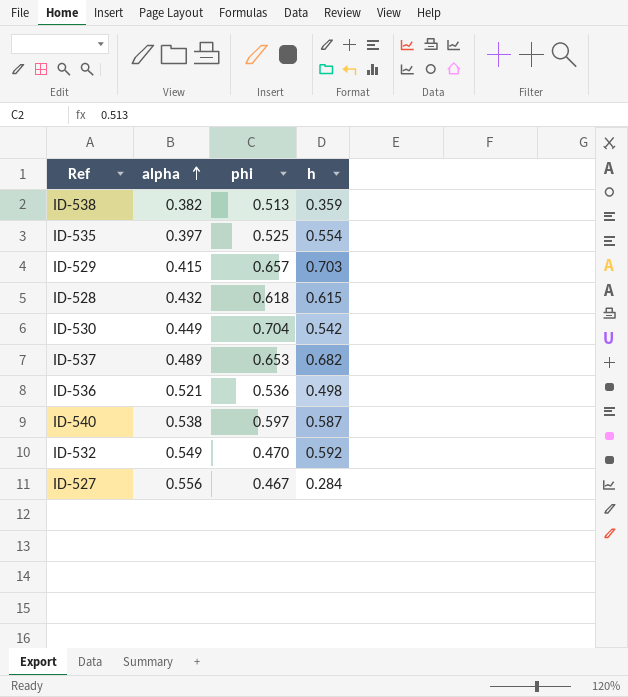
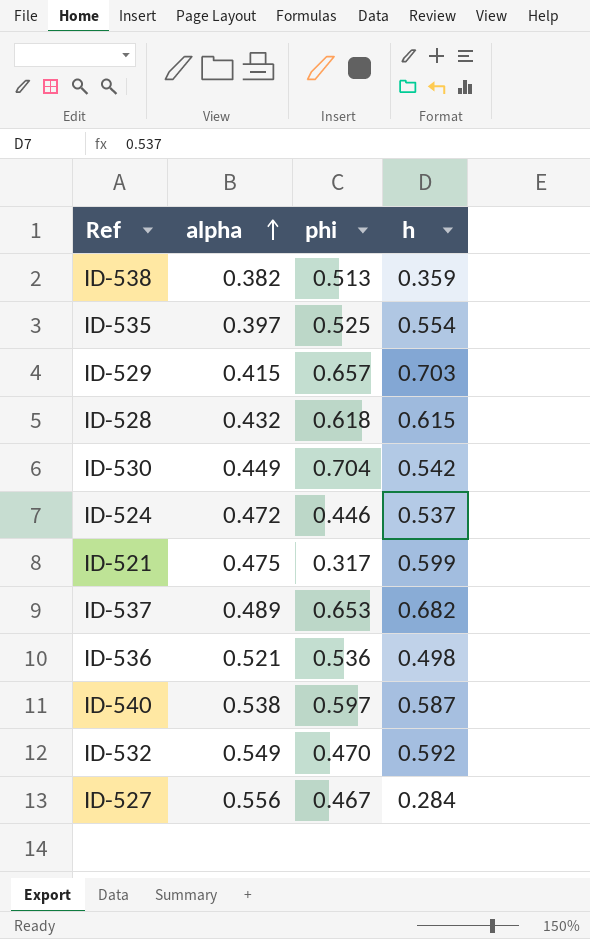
row ID-524: none -> 0.472 | 0.446 | 0.537
row ID-521: none -> 0.475 | 0.317 | 0.599

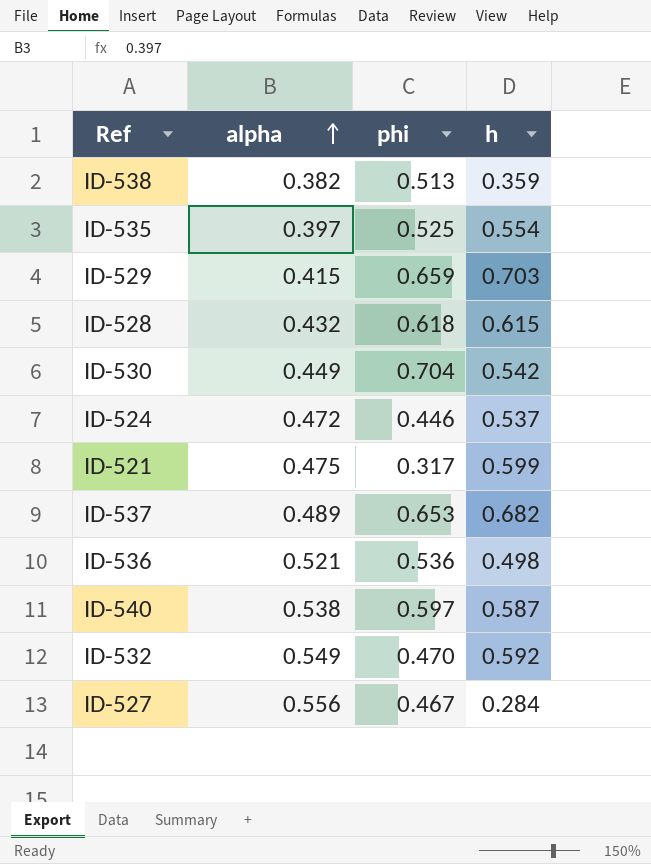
ID-529 | phi: 0.657 -> 0.659

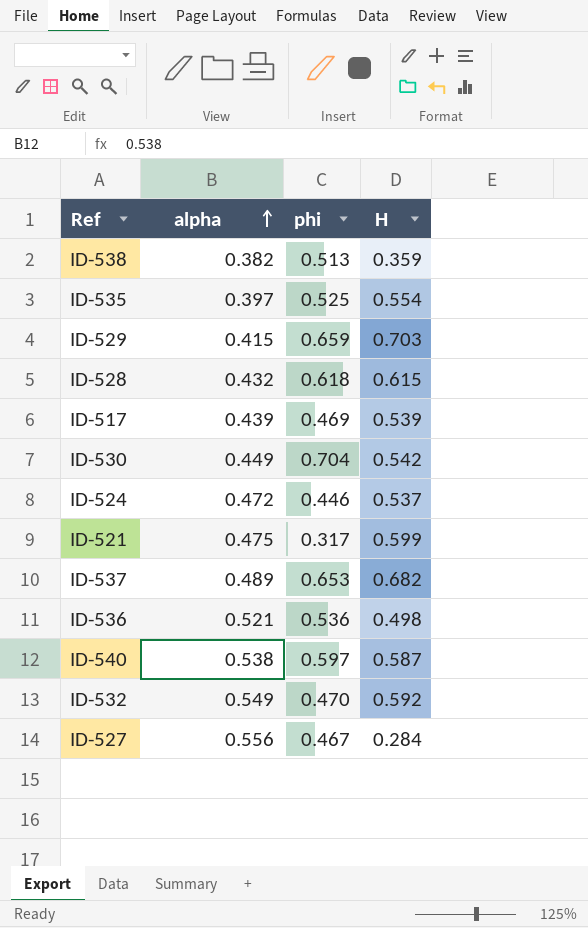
column name: h -> H
row ID-517: none -> 0.439 | 0.469 | 0.539

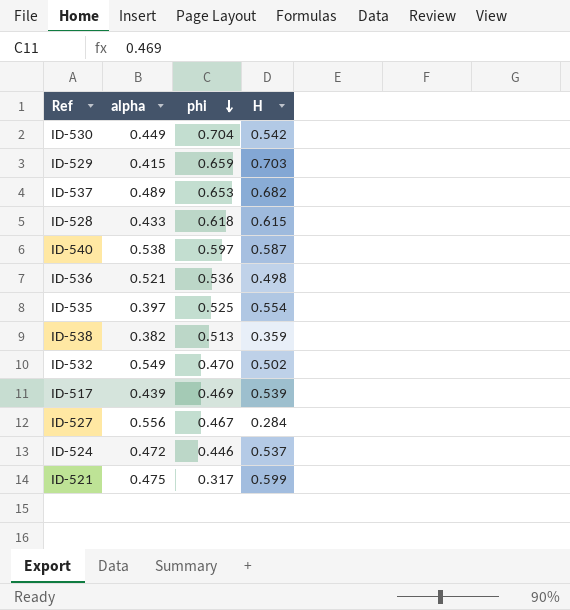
row order: alpha ascending -> phi descending
ID-528 | alpha: 0.432 -> 0.433
ID-532 | H: 0.592 -> 0.502

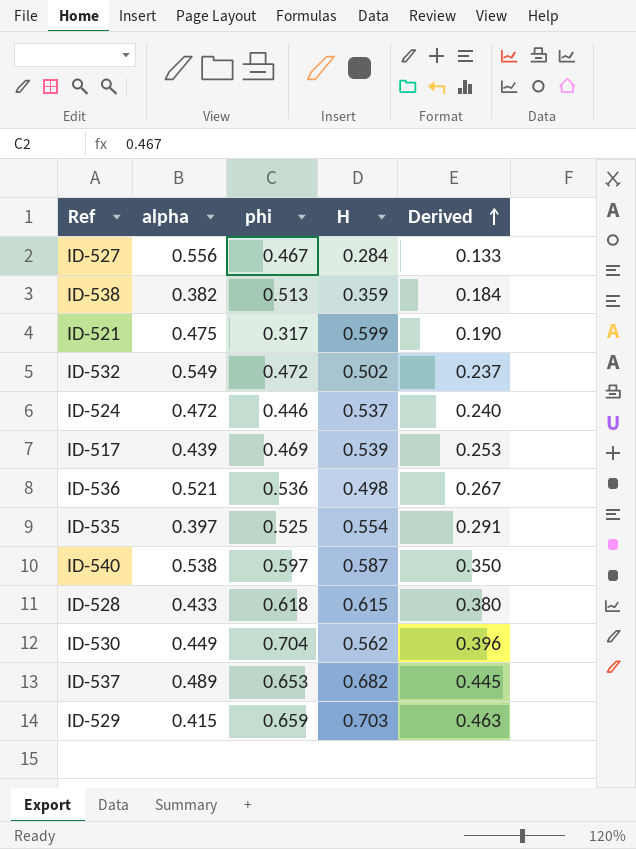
row order: phi descending -> Derived ascending
column Derived | formula: none -> [phi] * [H]
ID-532 | phi: 0.470 -> 0.472
ID-530 | H: 0.542 -> 0.562

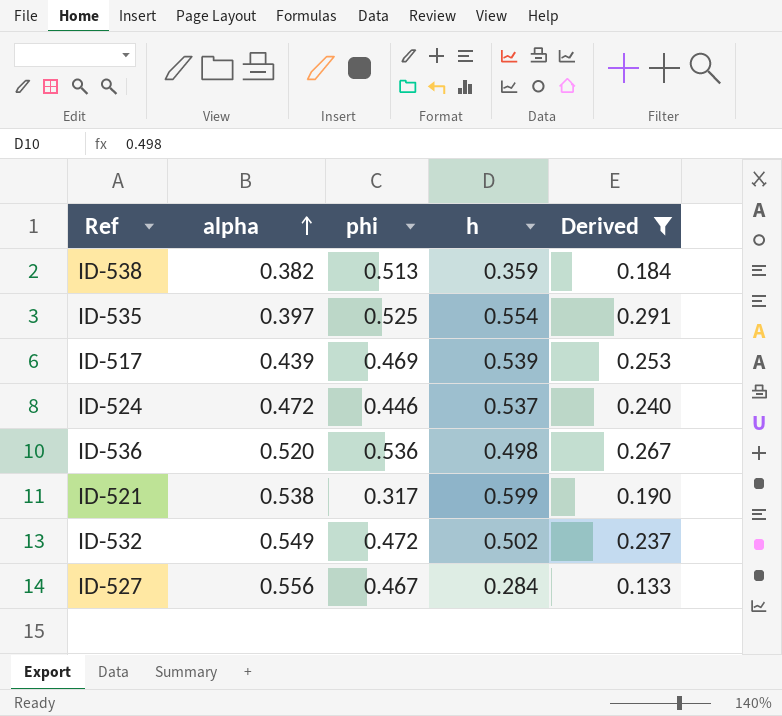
filter: none -> Derived <= 0.291
row order: Derived ascending -> alpha ascending
column name: H -> h
ID-536 | alpha: 0.521 -> 0.520
ID-521 | alpha: 0.475 -> 0.538

